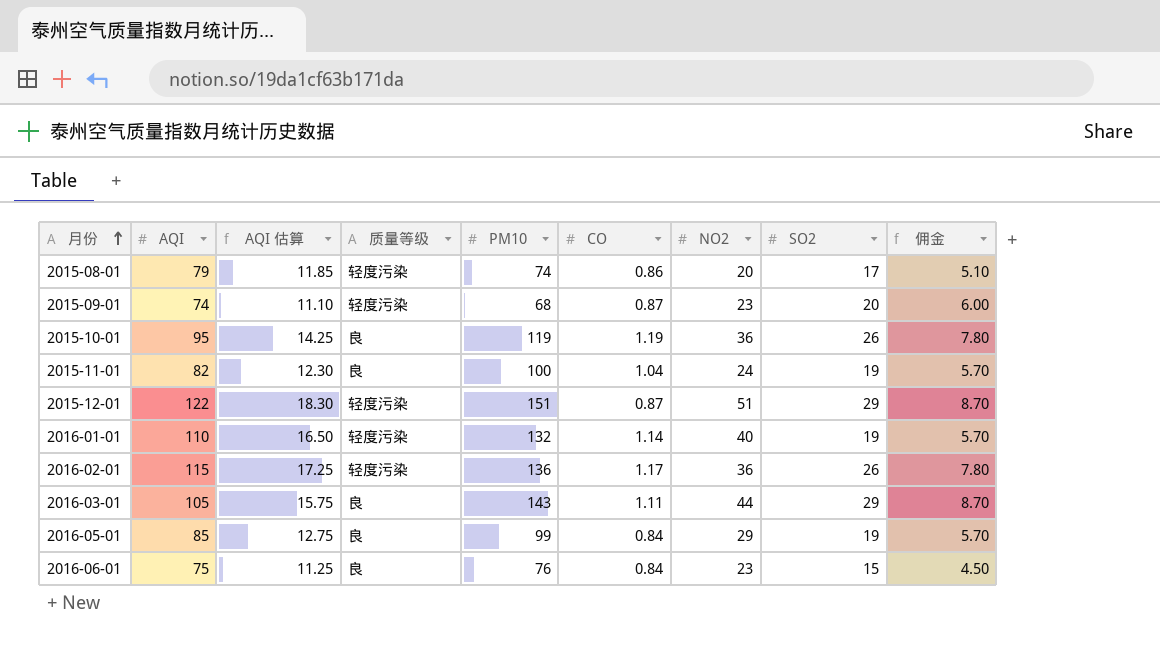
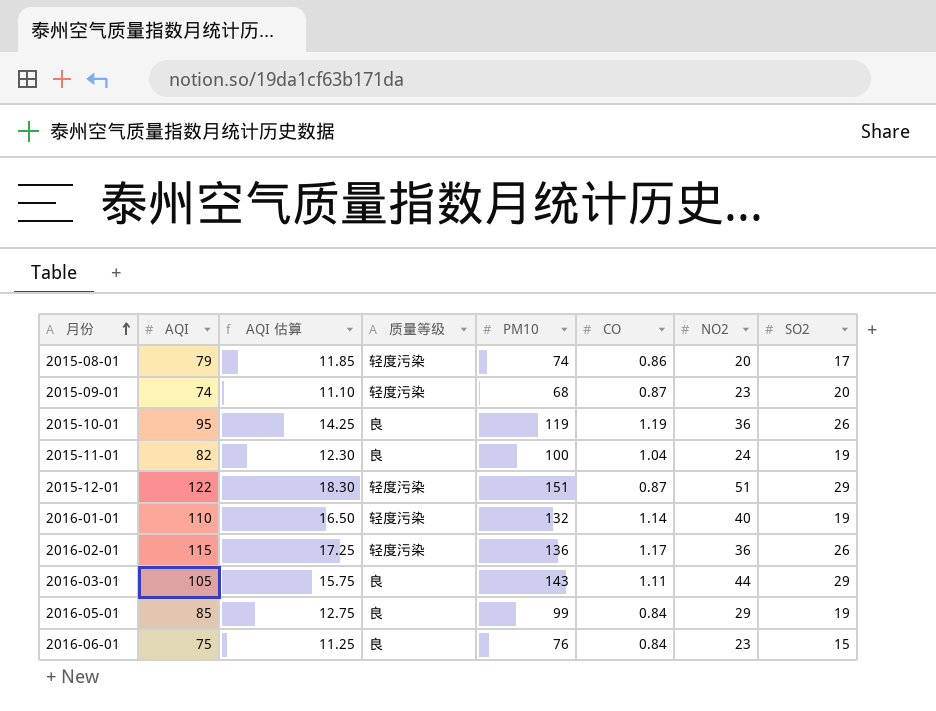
column 佣金 | formula: [SO2] * 0.3 -> none

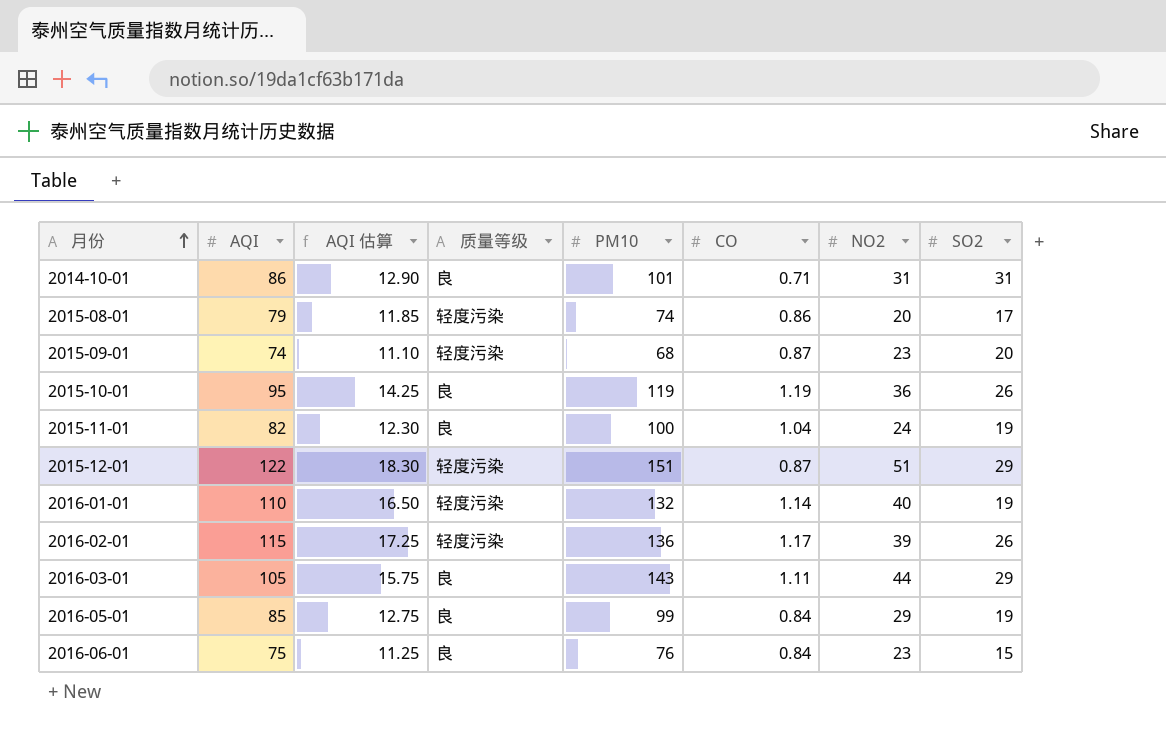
row 2014-10-01: none -> 86 | 12.90 | 良 | 101 | 0.71 | 31 | 31
2016-02-01 | NO2: 36 -> 39

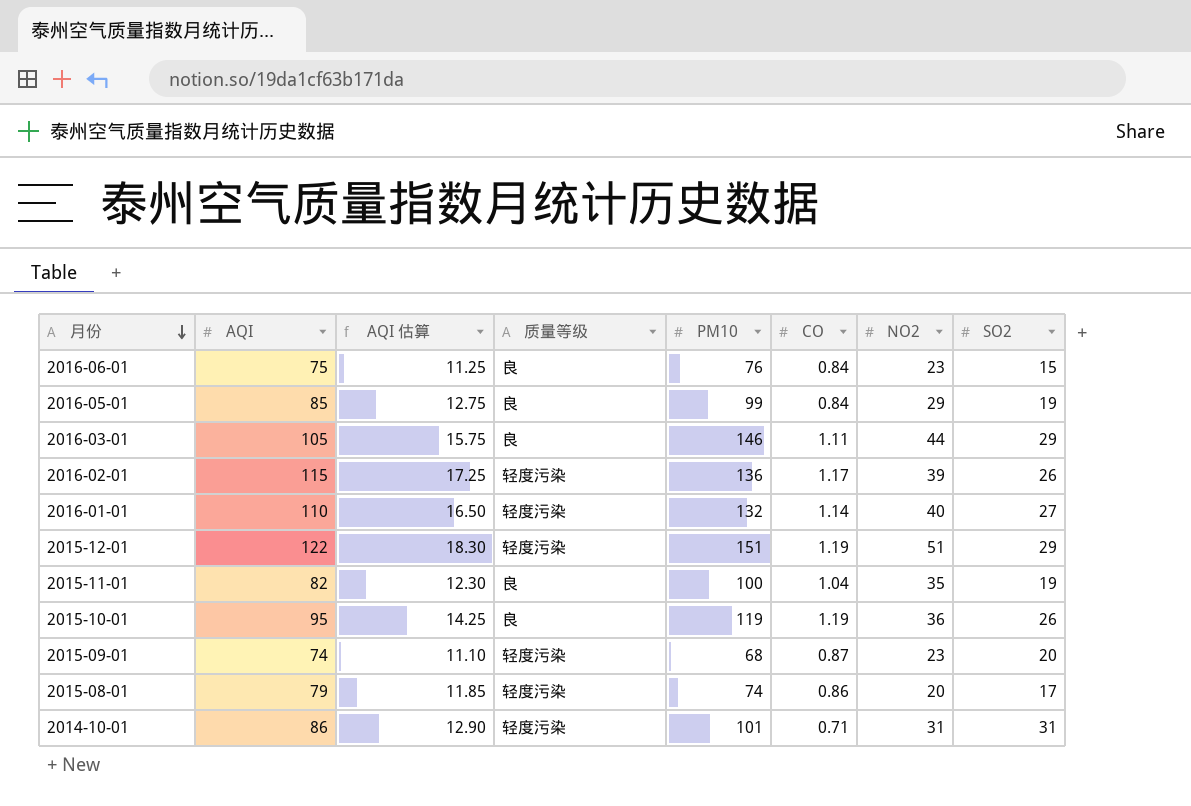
row order: 月份 ascending -> 月份 descending
2016-03-01 | PM10: 143 -> 146
2016-01-01 | SO2: 19 -> 27
2015-12-01 | CO: 0.87 -> 1.19
2015-11-01 | NO2: 24 -> 35
2014-10-01 | 质量等级: 良 -> 轻度污染

